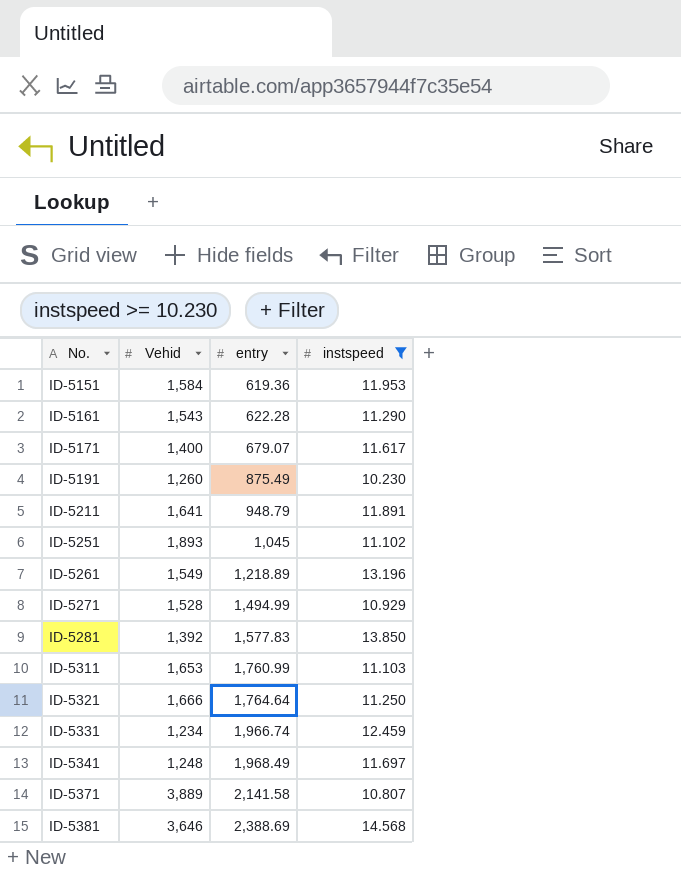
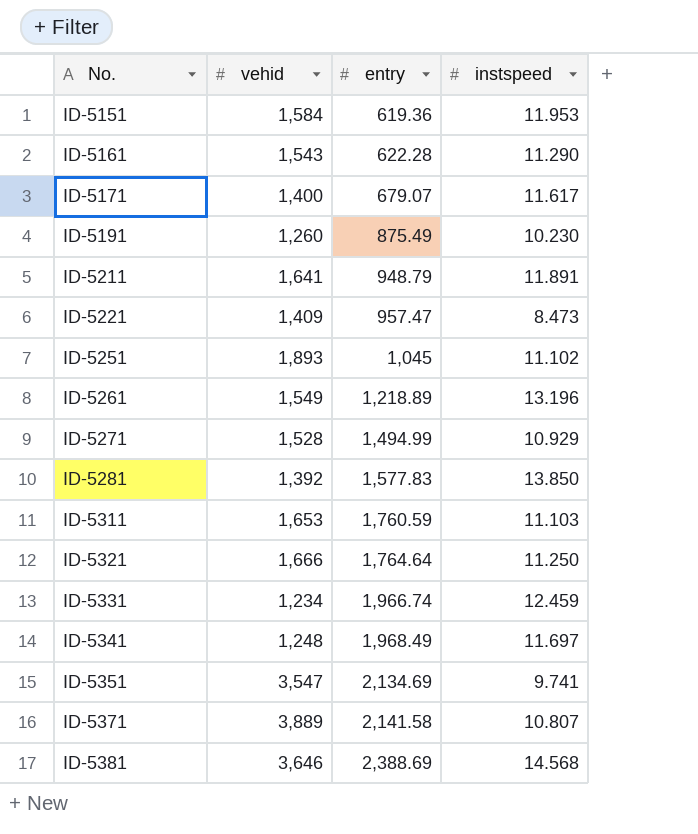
filter: instspeed >= 10.230 -> none
column name: Vehid -> vehid
ID-5311 | entry: 1,760.99 -> 1,760.59

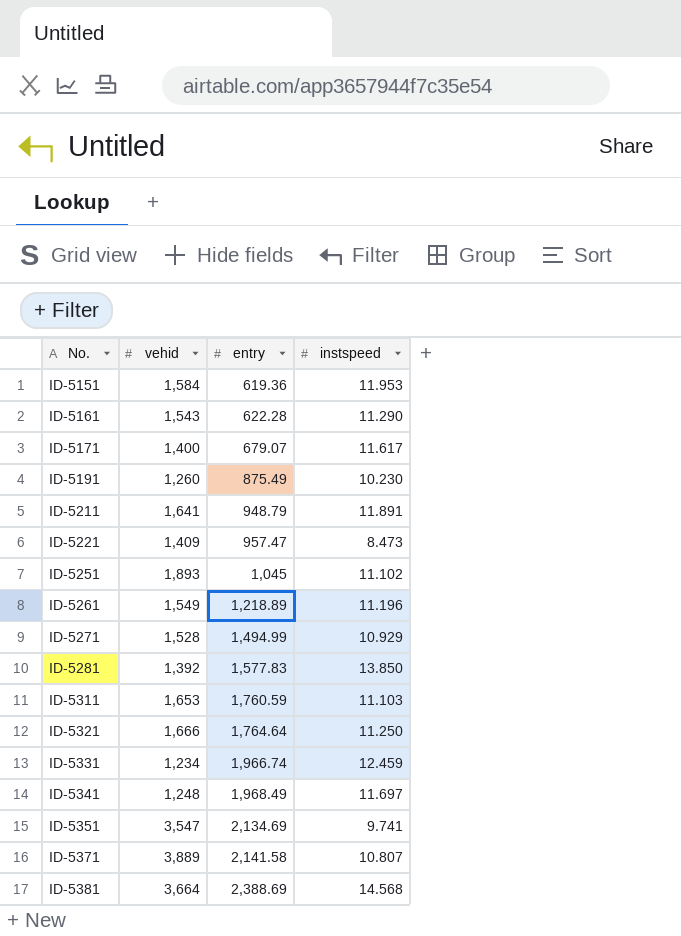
ID-5261 | instspeed: 13.196 -> 11.196
ID-5381 | vehid: 3,646 -> 3,664

